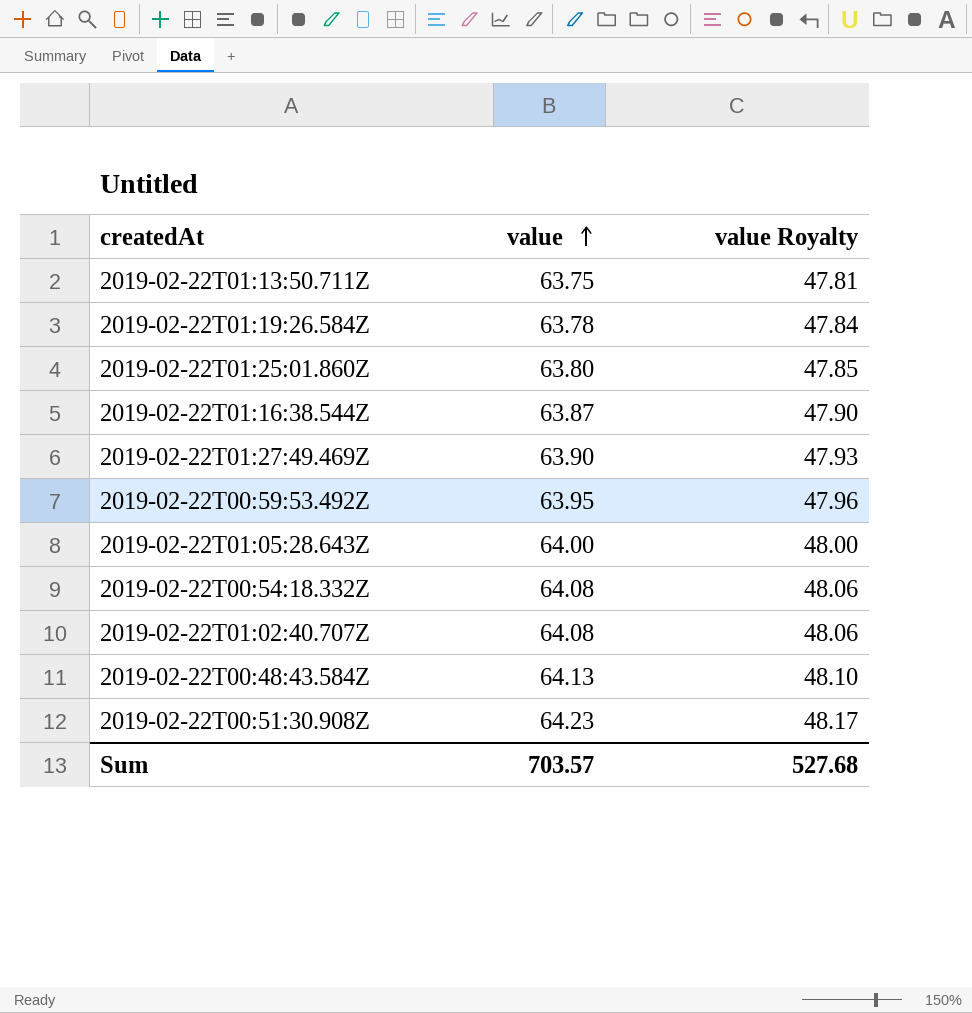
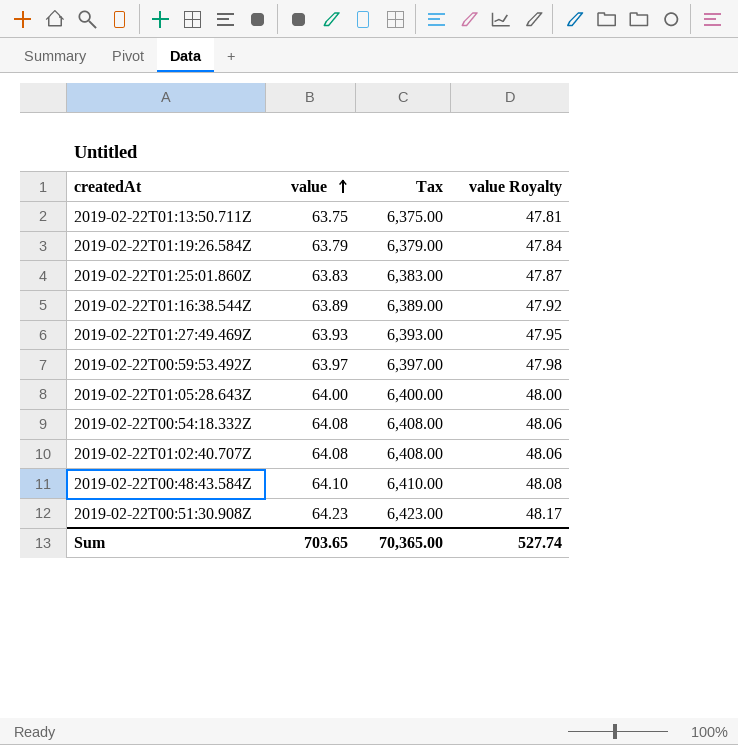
column Tax | formula: none -> [value] * 100
2019-02-22T01:19:26.584Z | value: 63.78 -> 63.79
2019-02-22T01:25:01.860Z | value: 63.80 -> 63.83
2019-02-22T01:25:01.860Z | value Royalty: 47.85 -> 47.87
2019-02-22T01:16:38.544Z | value: 63.87 -> 63.89
2019-02-22T01:16:38.544Z | value Royalty: 47.90 -> 47.92
2019-02-22T01:27:49.469Z | value: 63.90 -> 63.93
2019-02-22T01:27:49.469Z | value Royalty: 47.93 -> 47.95
2019-02-22T00:59:53.492Z | value: 63.95 -> 63.97
2019-02-22T00:59:53.492Z | value Royalty: 47.96 -> 47.98
2019-02-22T00:48:43.584Z | value: 64.13 -> 64.10
2019-02-22T00:48:43.584Z | value Royalty: 48.10 -> 48.08
Sum | value: 703.57 -> 703.65
Sum | value Royalty: 527.68 -> 527.74

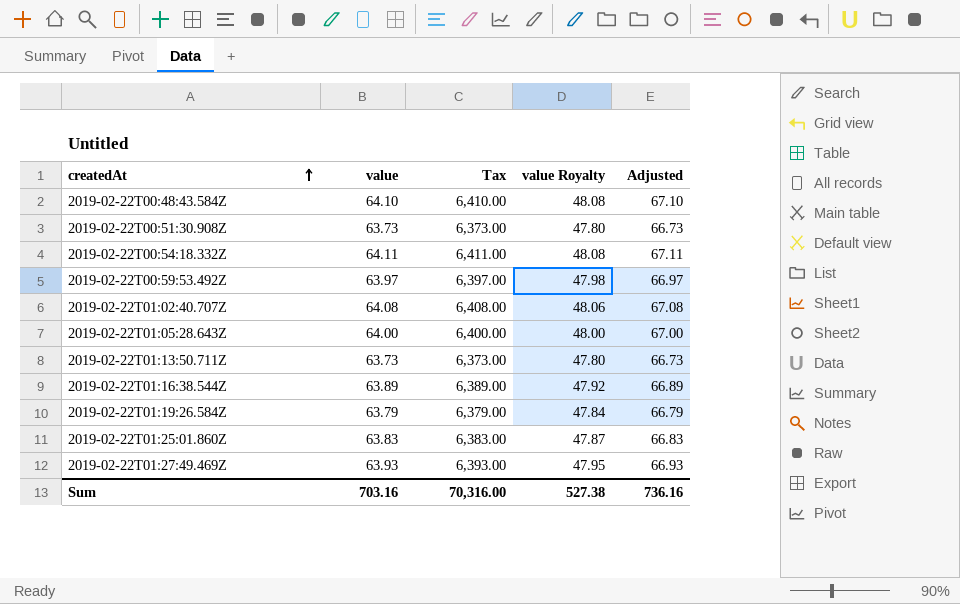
row order: value ascending -> createdAt ascending
column Adjusted | formula: none -> [value] + 3
2019-02-22T00:51:30.908Z | value: 64.23 -> 63.73
2019-02-22T00:51:30.908Z | Tax: 6,423.00 -> 6,373.00
2019-02-22T00:51:30.908Z | value Royalty: 48.17 -> 47.80
2019-02-22T00:54:18.332Z | value: 64.08 -> 64.11
2019-02-22T00:54:18.332Z | Tax: 6,408.00 -> 6,411.00
2019-02-22T00:54:18.332Z | value Royalty: 48.06 -> 48.08
2019-02-22T01:13:50.711Z | value: 63.75 -> 63.73
2019-02-22T01:13:50.711Z | Tax: 6,375.00 -> 6,373.00
2019-02-22T01:13:50.711Z | value Royalty: 47.81 -> 47.80
Sum | value: 703.65 -> 703.16
Sum | Tax: 70,365.00 -> 70,316.00
Sum | value Royalty: 527.74 -> 527.38

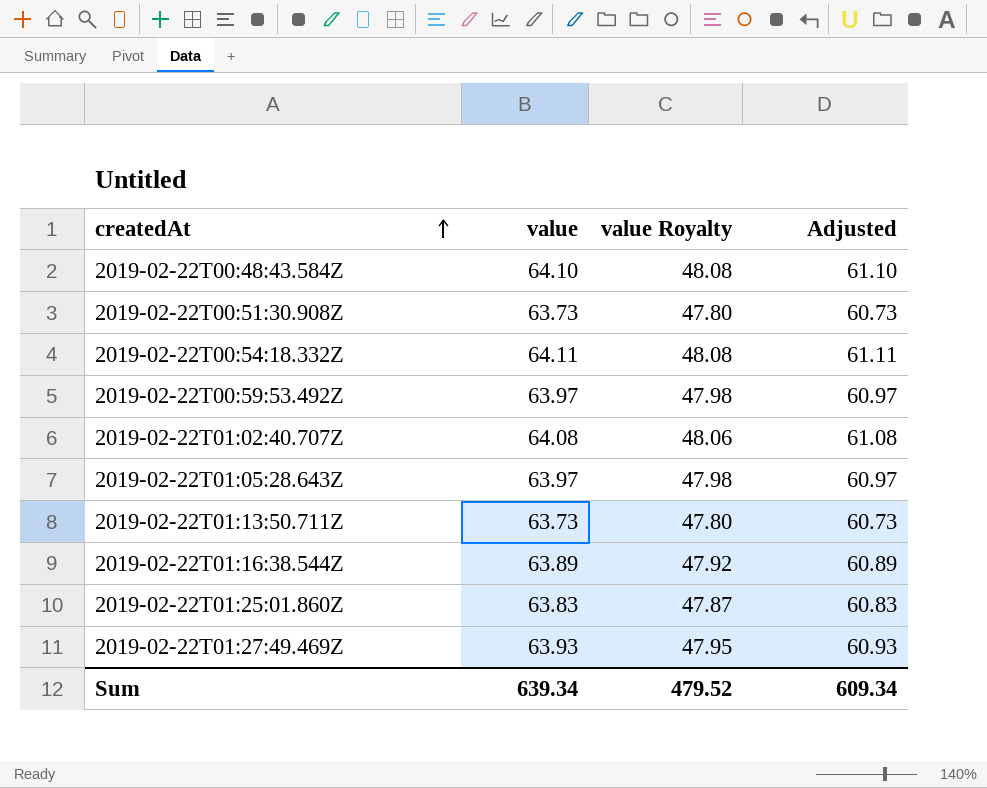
column Tax | formula: [value] * 100 -> none
column Adjusted | formula: [value] + 3 -> [value] - 3
row 2019-02-22T01:19:26.584Z: 63.79 | 6,379.00 | 47.84 | 66.79 -> none
2019-02-22T01:05:28.643Z | value: 64.00 -> 63.97
2019-02-22T01:05:28.643Z | value Royalty: 48.00 -> 47.98
Sum | value: 703.16 -> 639.34
Sum | value Royalty: 527.38 -> 479.52
Sum | Adjusted: 736.16 -> 609.34

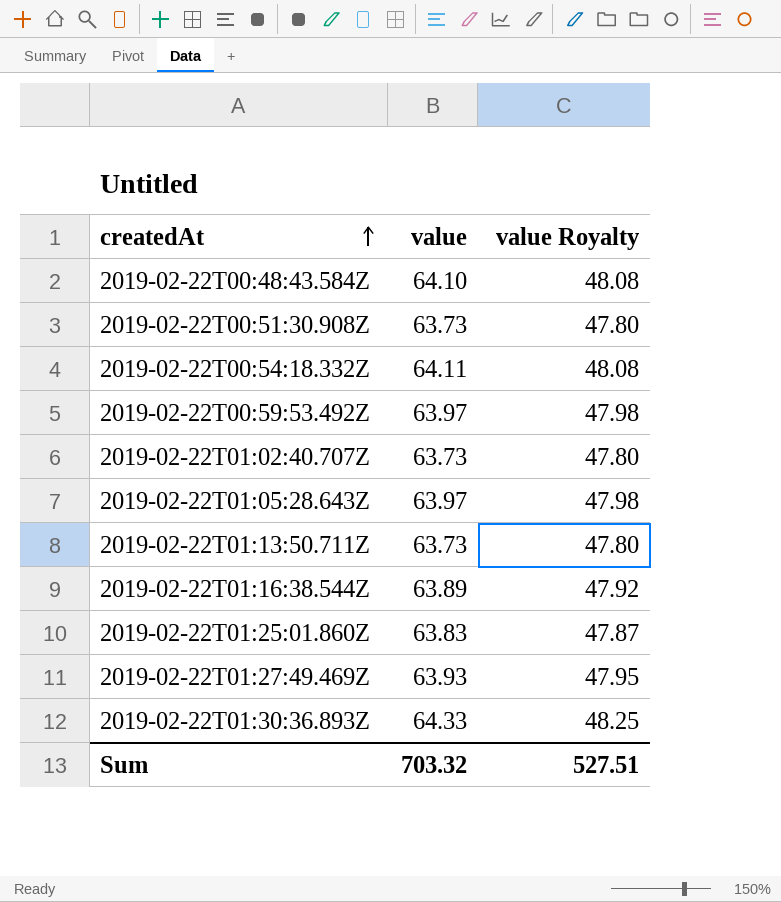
column Adjusted | formula: [value] - 3 -> none
2019-02-22T01:02:40.707Z | value: 64.08 -> 63.73
2019-02-22T01:02:40.707Z | value Royalty: 48.06 -> 47.80
row 2019-02-22T01:30:36.893Z: none -> 64.33 | 48.25
Sum | value: 639.34 -> 703.32
Sum | value Royalty: 479.52 -> 527.51

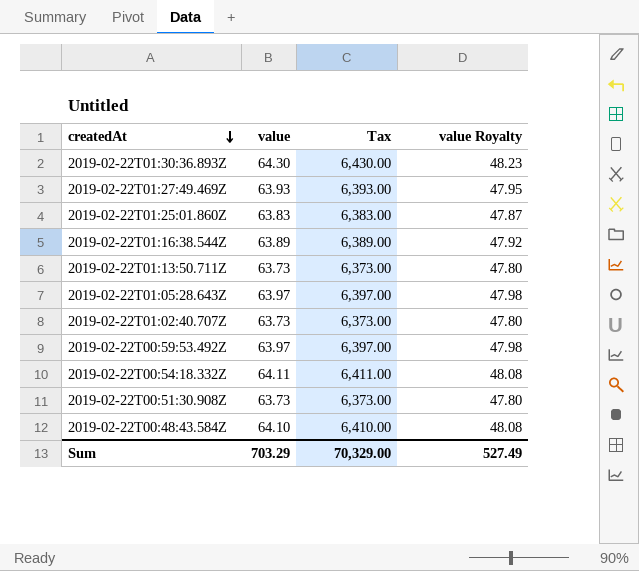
row order: createdAt ascending -> createdAt descending
column Tax | formula: none -> [value] * 100
2019-02-22T01:30:36.893Z | value: 64.33 -> 64.30
2019-02-22T01:30:36.893Z | value Royalty: 48.25 -> 48.23
Sum | value: 703.32 -> 703.29
Sum | value Royalty: 527.51 -> 527.49

